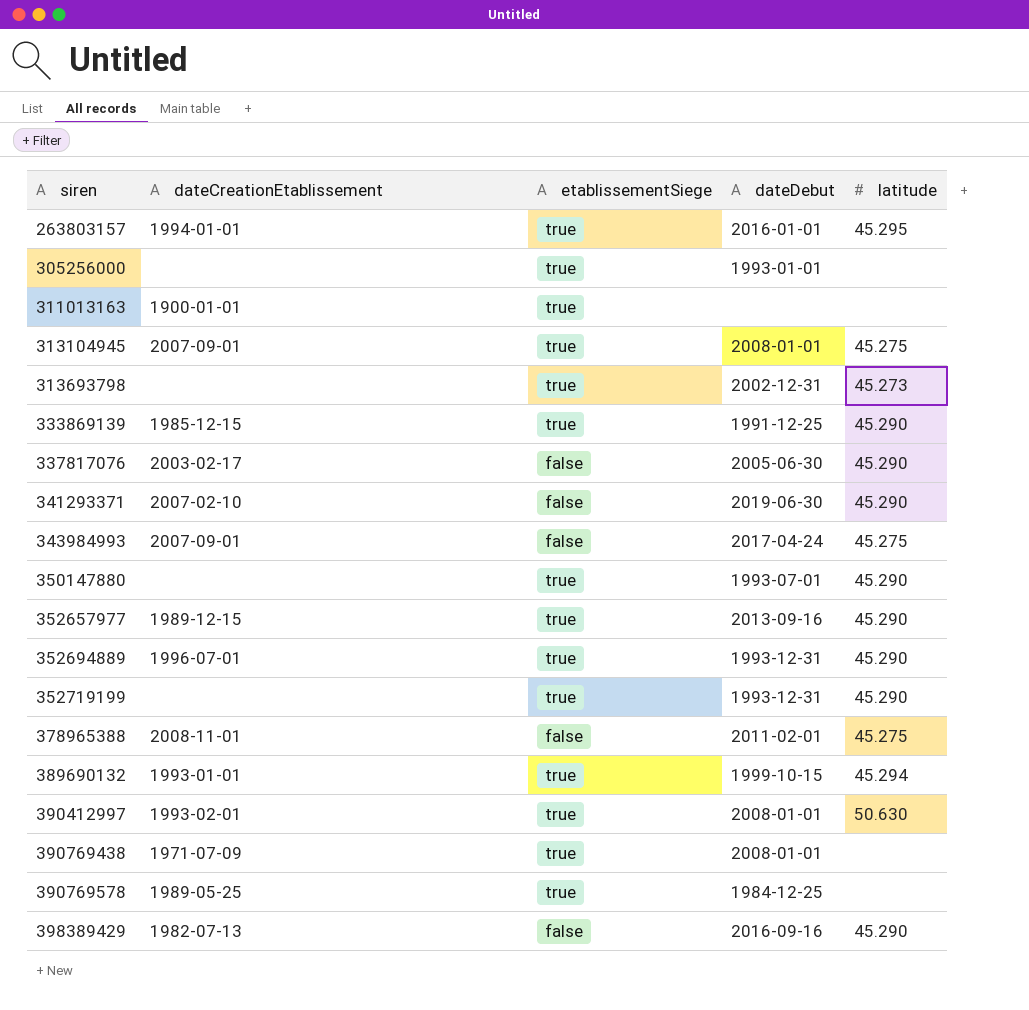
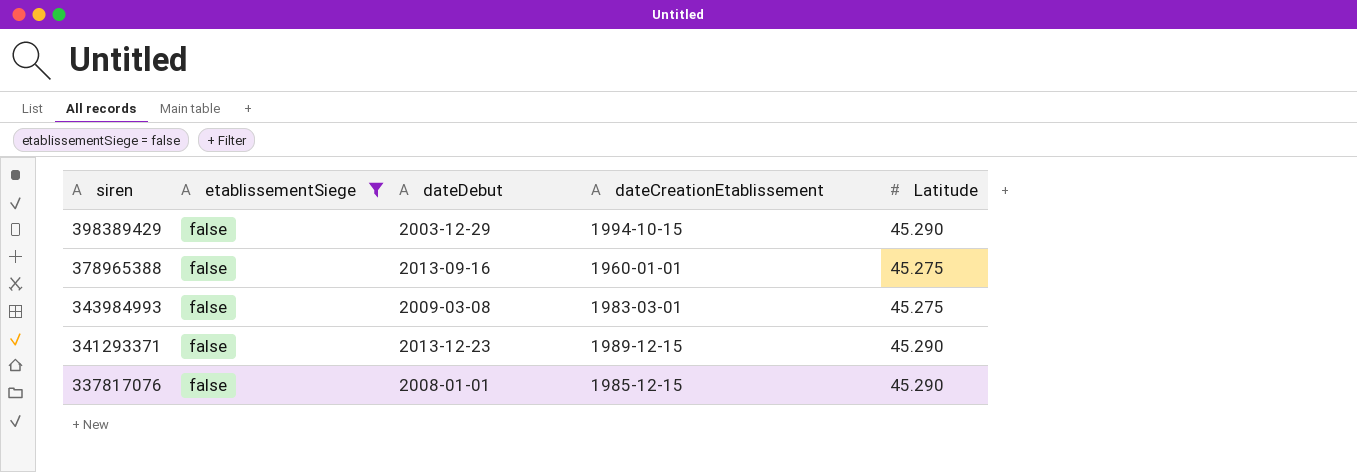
filter: none -> etablissementSiege = false
row order: siren ascending -> siren descending
column dateCreationEtablissement | position: 2 -> 4
column name: latitude -> Latitude
398389429 | dateDebut: 2016-09-16 -> 2003-12-29
398389429 | dateCreationEtablissement: 1982-07-13 -> 1994-10-15
378965388 | dateDebut: 2011-02-01 -> 2013-09-16
378965388 | dateCreationEtablissement: 2008-11-01 -> 1960-01-01
343984993 | dateDebut: 2017-04-24 -> 2009-03-08
343984993 | dateCreationEtablissement: 2007-09-01 -> 1983-03-01
341293371 | dateDebut: 2019-06-30 -> 2013-12-23
341293371 | dateCreationEtablissement: 2007-02-10 -> 1989-12-15
337817076 | dateDebut: 2005-06-30 -> 2008-01-01
337817076 | dateCreationEtablissement: 2003-02-17 -> 1985-12-15

